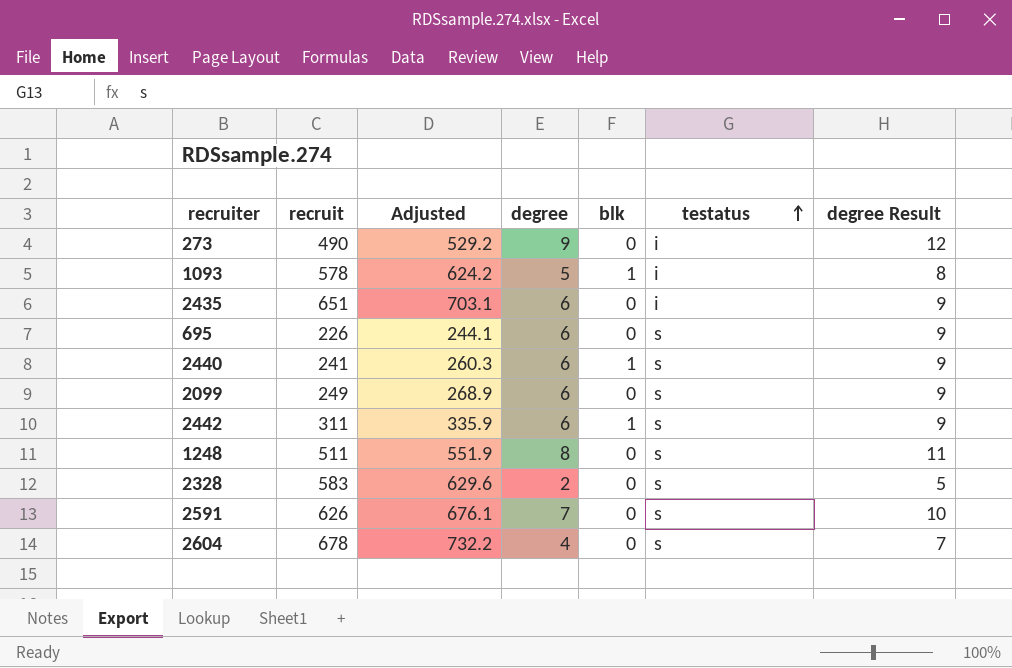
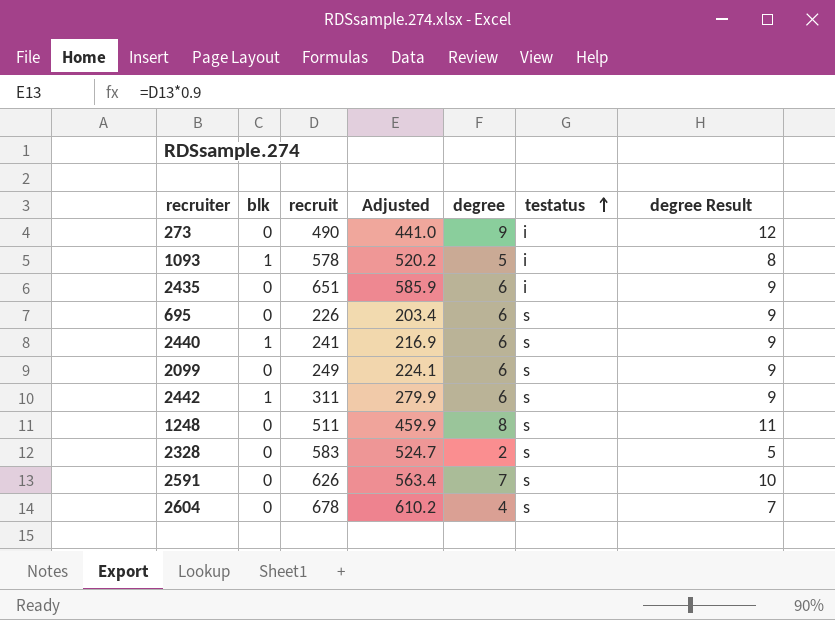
column blk | position: 5 -> 2
column Adjusted | formula: [recruit] * 1.08 -> [recruit] * 0.9

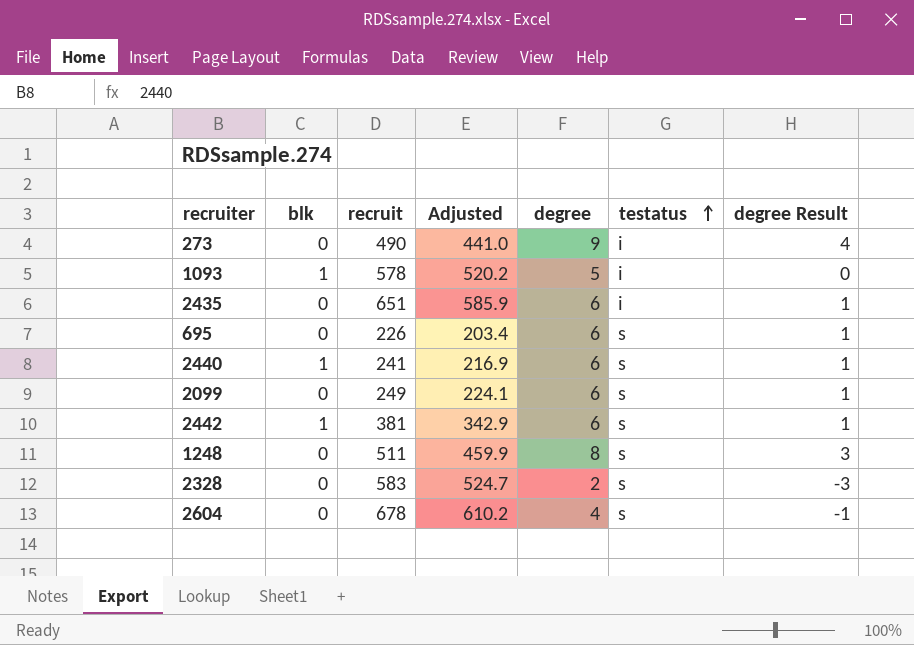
column degree Result | formula: [degree] + 3 -> [degree] - 5
row 2591: 0 | 626 | 563.4 | 7 | s | 10 -> none
2442 | recruit: 311 -> 381
2442 | Adjusted: 279.9 -> 342.9

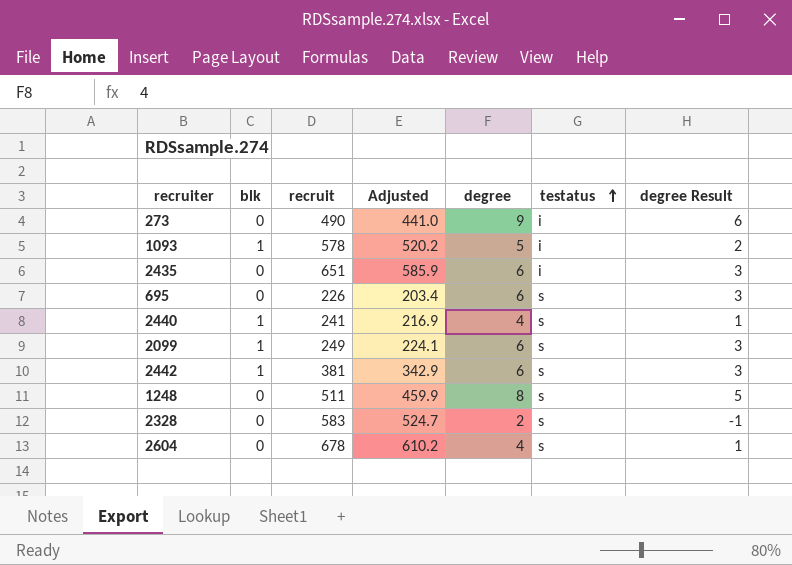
column degree Result | formula: [degree] - 5 -> [degree] - 3
2440 | degree: 6 -> 4
2099 | blk: 0 -> 1

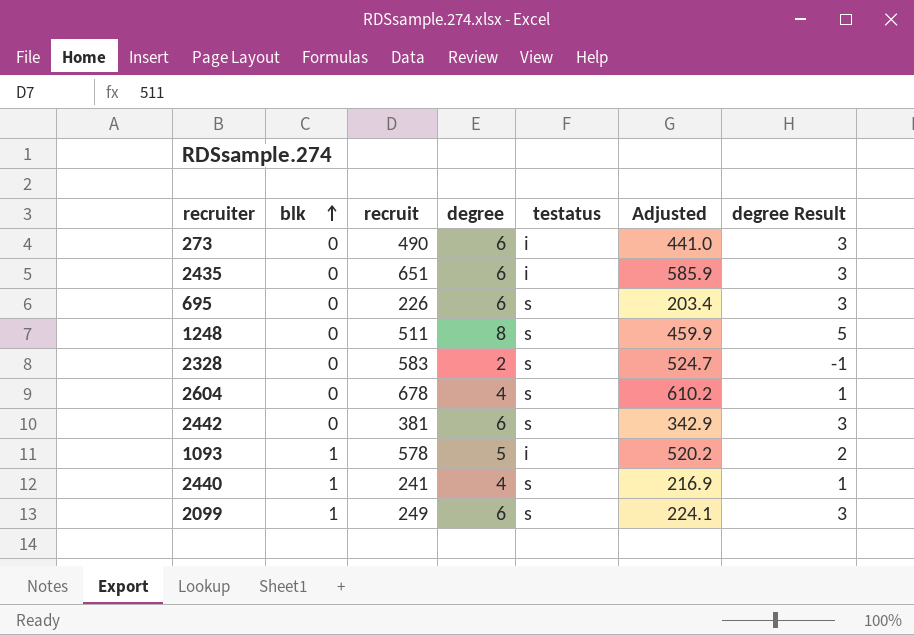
row order: testatus ascending -> blk ascending
column Adjusted | position: 4 -> 6
273 | degree: 9 -> 6
273 | degree Result: 6 -> 3
2442 | blk: 1 -> 0

